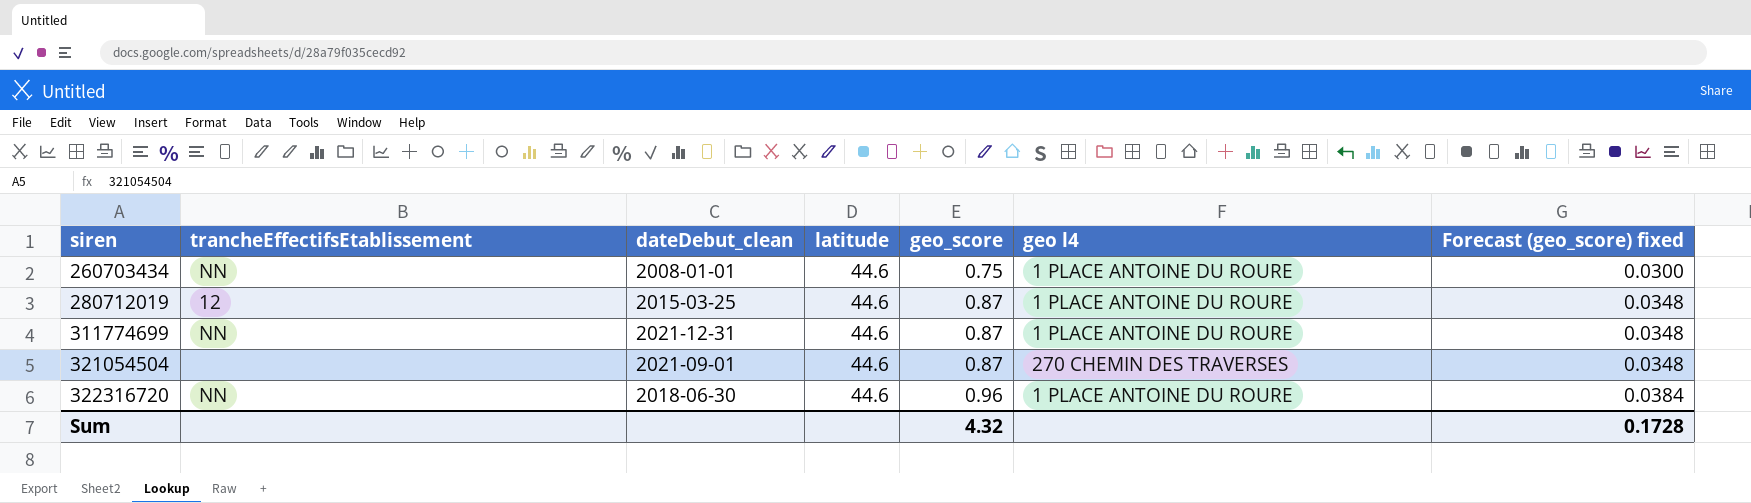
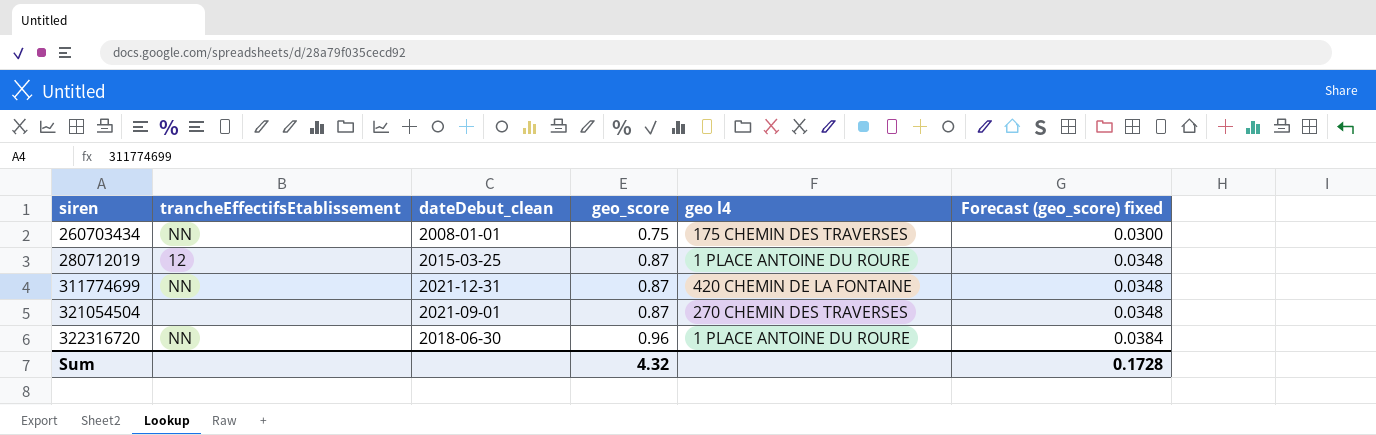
column latitude | position: 4 -> none
260703434 | geo l4: 1 PLACE ANTOINE DU ROURE -> 175 CHEMIN DES TRAVERSES
311774699 | geo l4: 1 PLACE ANTOINE DU ROURE -> 420 CHEMIN DE LA FONTAINE

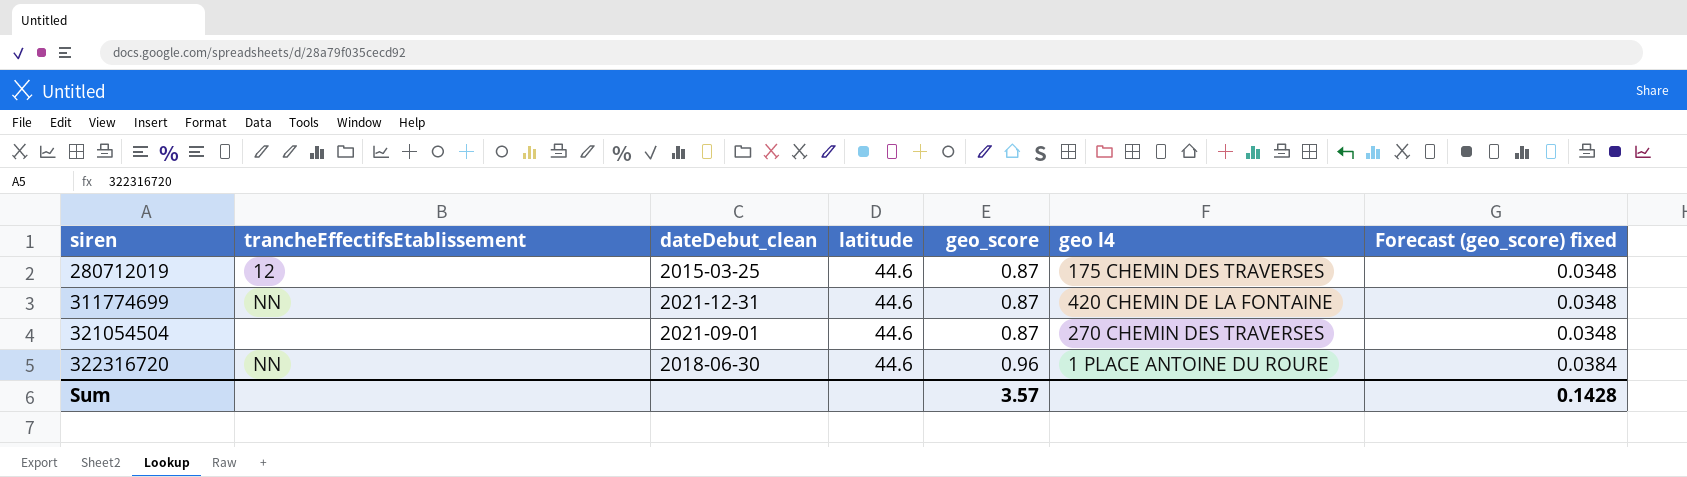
column latitude | position: none -> 4
row 260703434: NN | 2008-01-01 | 0.75 | 175 CHEMIN DES TRAVERSES | 0.0300 -> none
280712019 | geo l4: 1 PLACE ANTOINE DU ROURE -> 175 CHEMIN DES TRAVERSES
Sum | geo_score: 4.32 -> 3.57
Sum | Forecast (geo_score) fixed: 0.1728 -> 0.1428

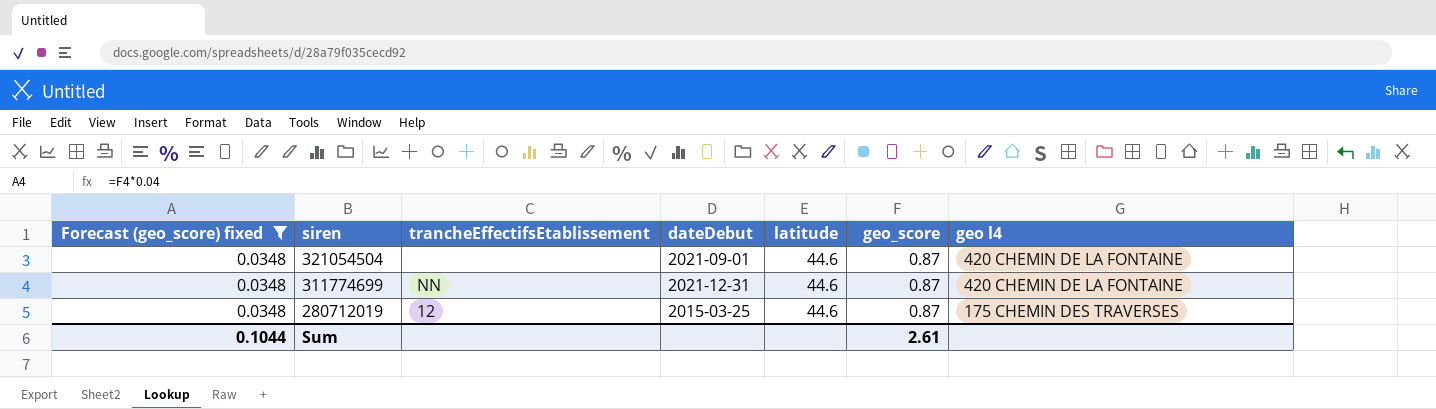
filter: none -> Forecast (geo_score) fixed = 0.0348
row order: siren ascending -> siren descending
column Forecast (geo_score) fixed | position: 7 -> 1
column name: dateDebut_clean -> dateDebut
321054504 | geo l4: 270 CHEMIN DES TRAVERSES -> 420 CHEMIN DE LA FONTAINE
Sum | Forecast (geo_score) fixed: 0.1428 -> 0.1044
Sum | geo_score: 3.57 -> 2.61

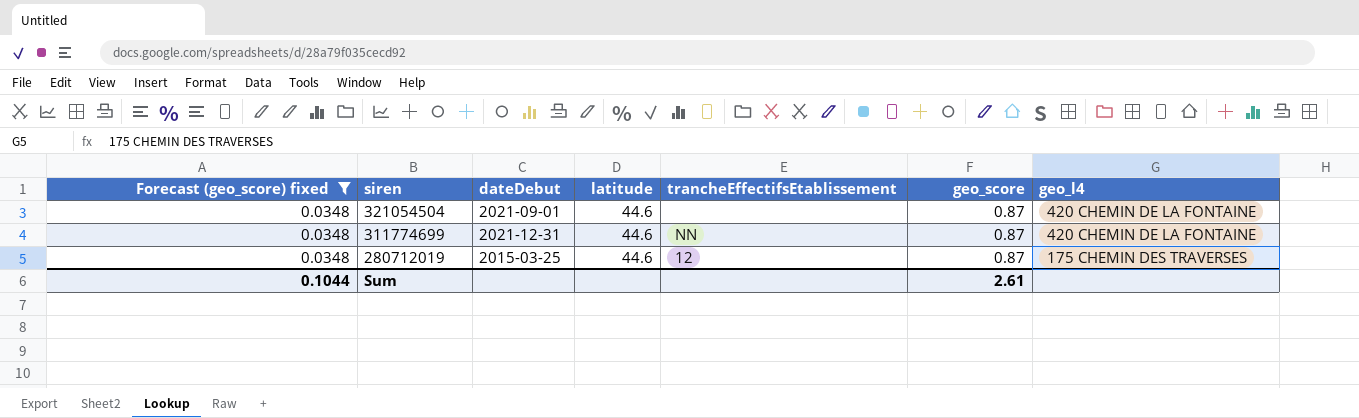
column trancheEffectifsEtablissement | position: 3 -> 5
column name: geo l4 -> geo_l4

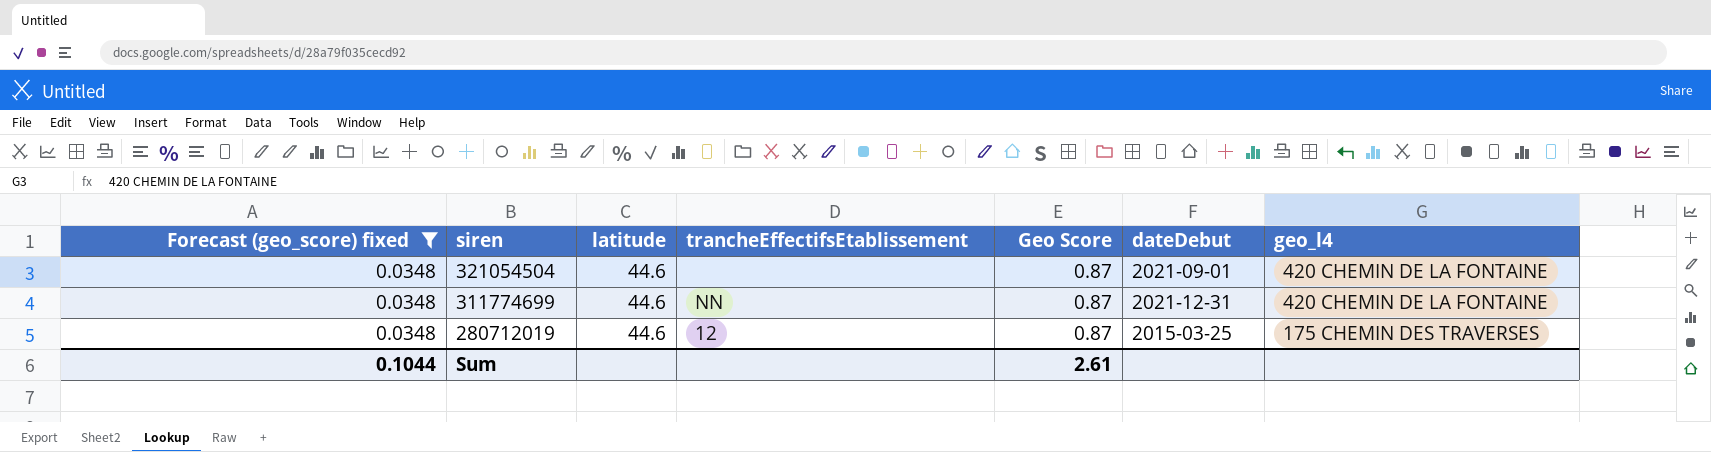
column name: geo_score -> Geo Score
column dateDebut | position: 3 -> 6

